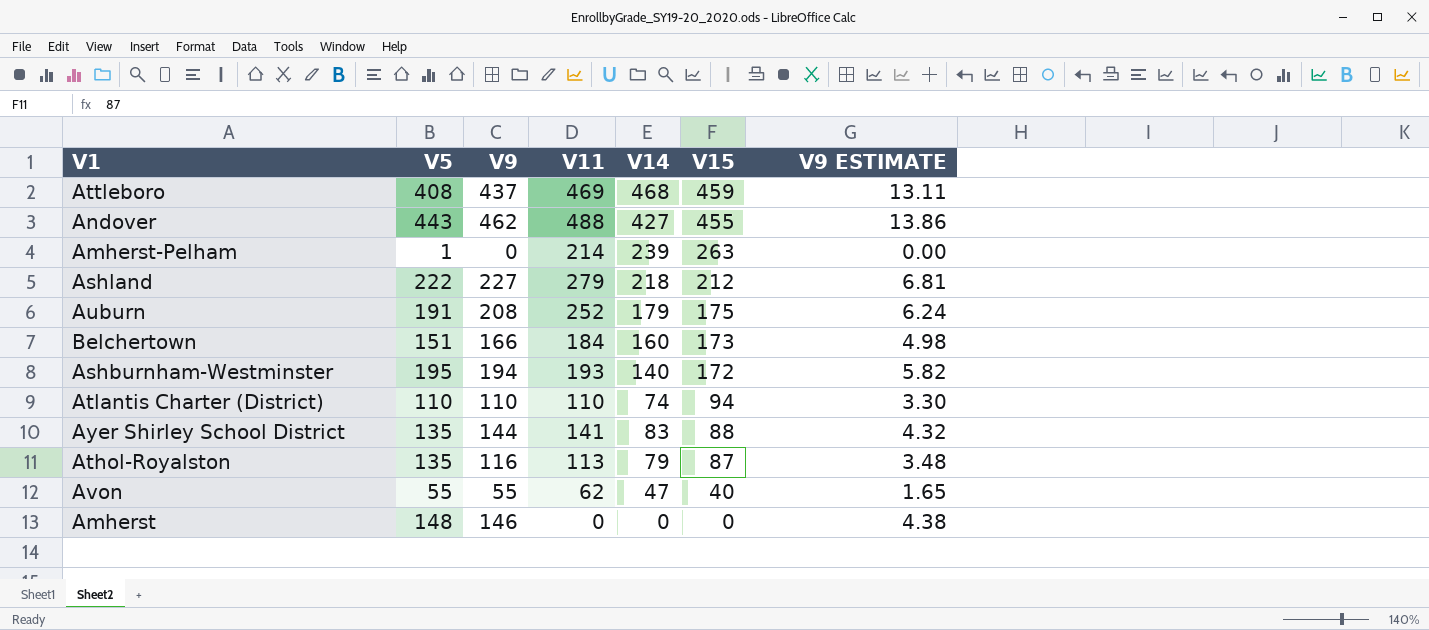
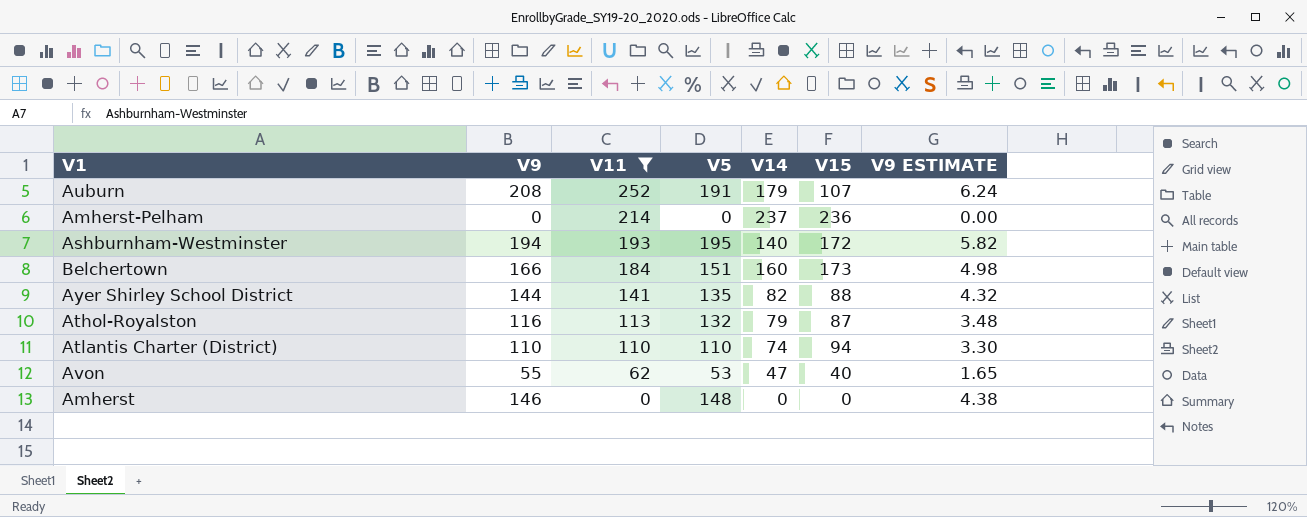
filter: none -> V11 <= 252
row order: V15 descending -> V11 descending
column V5 | position: 2 -> 4
Auburn | V15: 175 -> 107
Amherst-Pelham | V5: 1 -> 0
Amherst-Pelham | V14: 239 -> 237
Amherst-Pelham | V15: 263 -> 236
Ayer Shirley School District | V14: 83 -> 82
Athol-Royalston | V5: 135 -> 132
Avon | V5: 55 -> 53

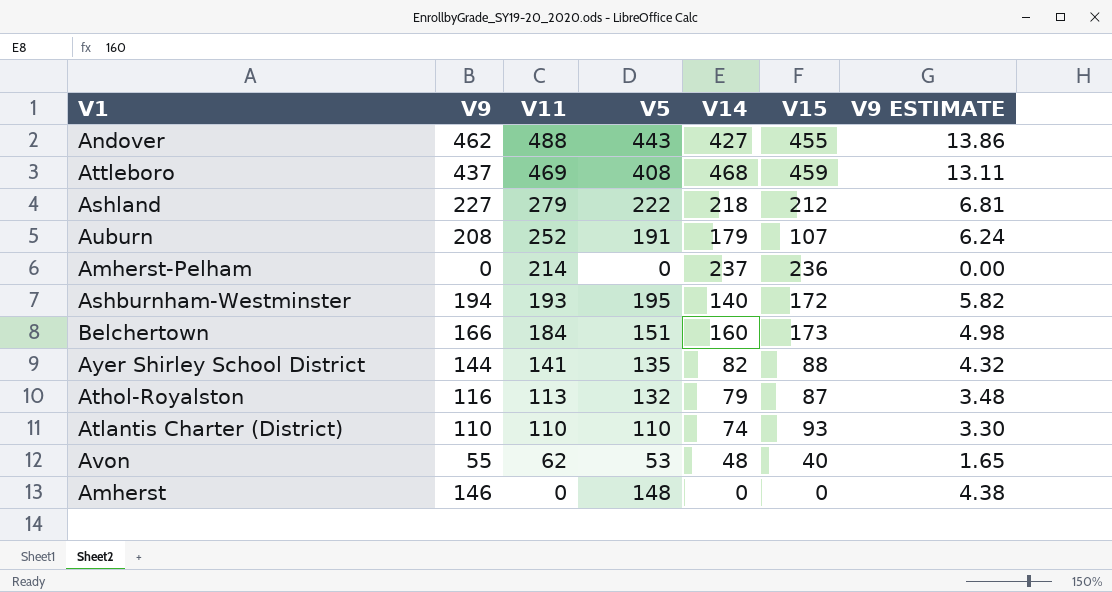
filter: V11 <= 252 -> none
Atlantis Charter (District) | V15: 94 -> 93
Avon | V14: 47 -> 48

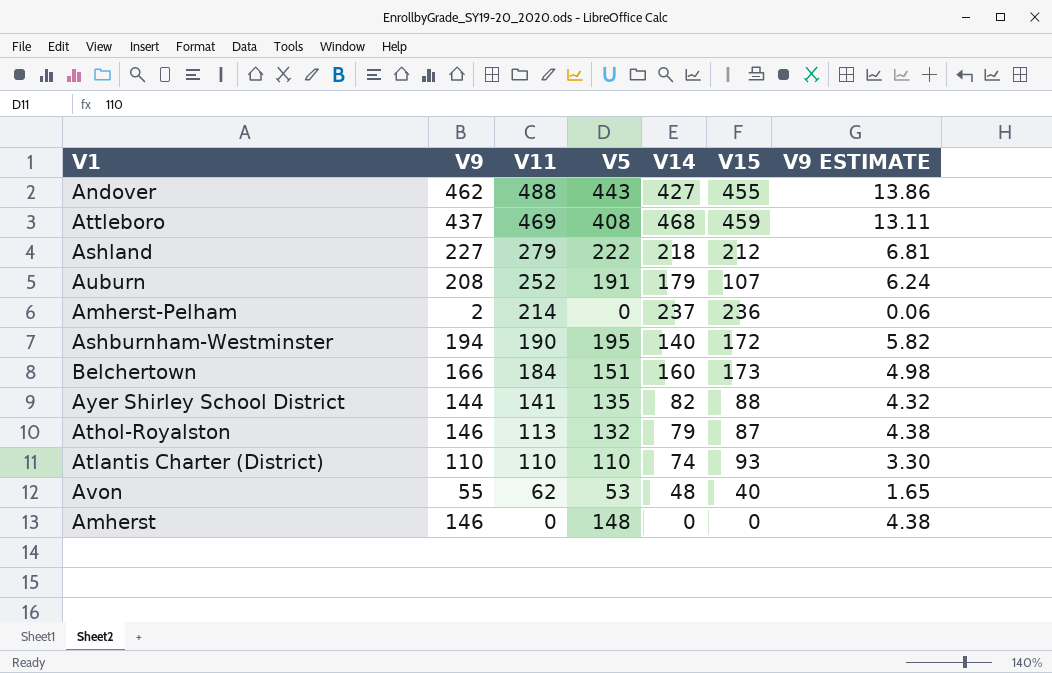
Amherst-Pelham | V9: 0 -> 2
Amherst-Pelham | V9 ESTIMATE: 0.00 -> 0.06
Ashburnham-Westminster | V11: 193 -> 190
Athol-Royalston | V9: 116 -> 146
Athol-Royalston | V9 ESTIMATE: 3.48 -> 4.38

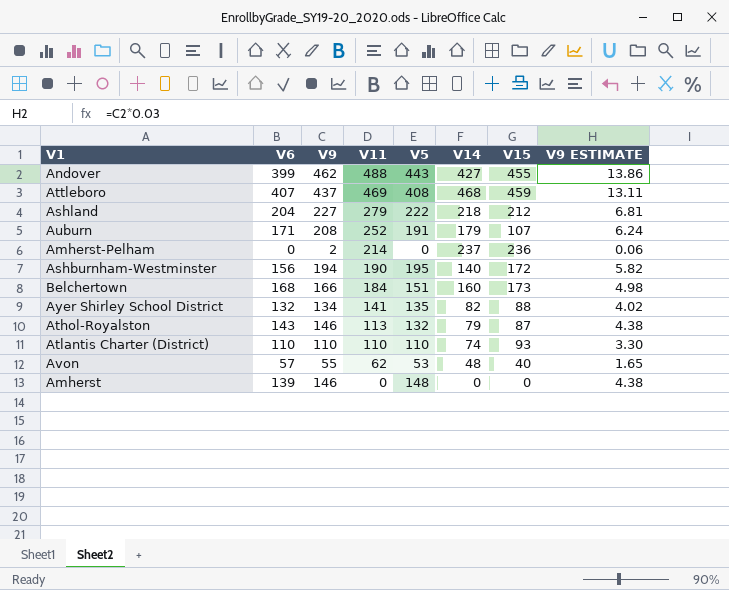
column V6 | position: none -> 2
Ayer Shirley School District | V9: 144 -> 134
Ayer Shirley School District | V9 ESTIMATE: 4.32 -> 4.02

